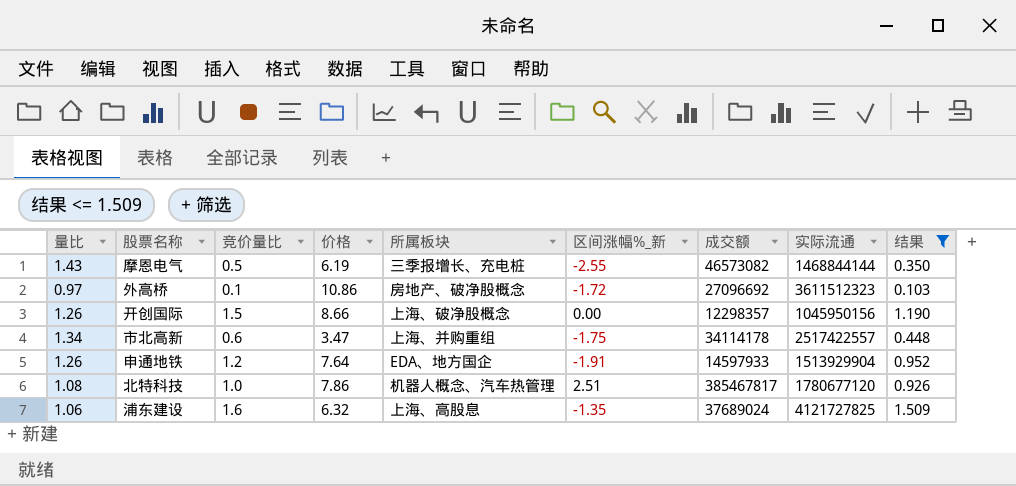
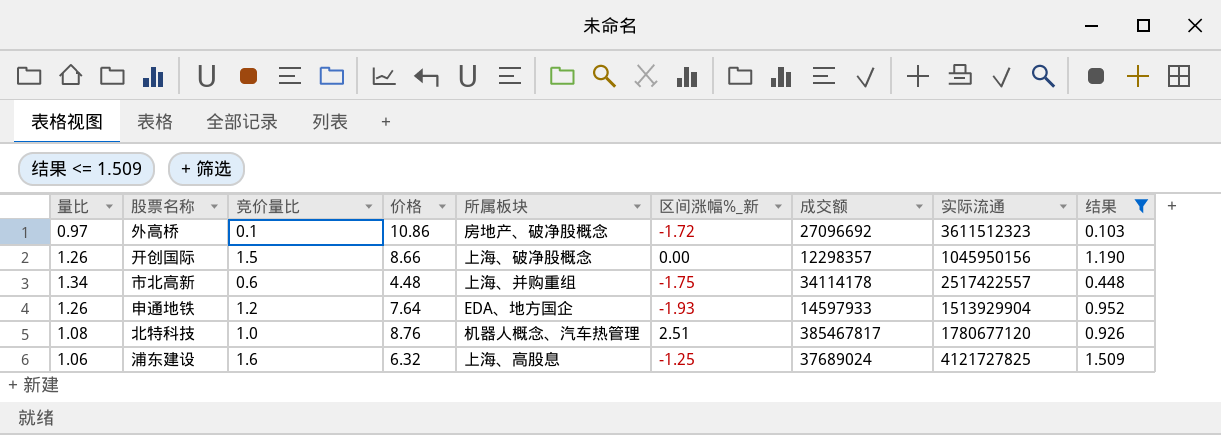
row 摩恩电气: 1.43 | 0.5 | 6.19 | 三季报增长、充电桩 | -2.55 | 46573082 | 1468844144 | 0.350 -> none
市北高新 | 价格: 3.47 -> 4.48
申通地铁 | 区间涨幅%_新: -1.91 -> -1.93
北特科技 | 价格: 7.86 -> 8.76
浦东建设 | 区间涨幅%_新: -1.35 -> -1.25

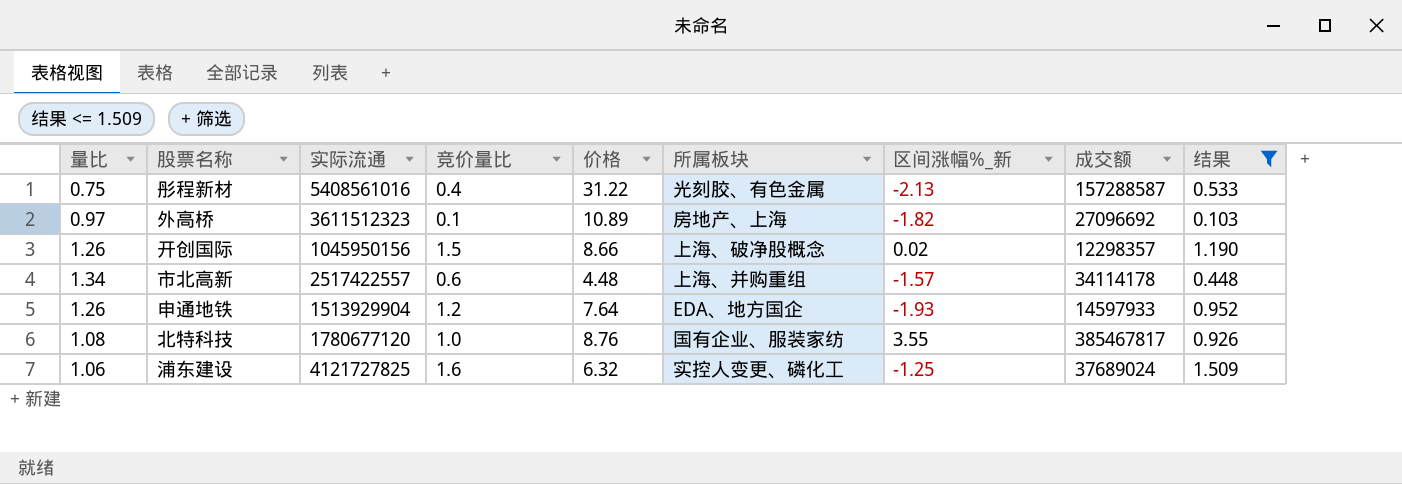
column 实际流通 | position: 8 -> 3
row 彤程新材: none -> 0.75 | 5408561016 | 0.4 | 31.22 | 光刻胶、有色金属 | -2.13 | 157288587 | 0.533
外高桥 | 价格: 10.86 -> 10.89
外高桥 | 所属板块: 房地产、破净股概念 -> 房地产、上海
外高桥 | 区间涨幅%_新: -1.72 -> -1.82
开创国际 | 区间涨幅%_新: 0.00 -> 0.02
市北高新 | 区间涨幅%_新: -1.75 -> -1.57
北特科技 | 所属板块: 机器人概念、汽车热管理 -> 国有企业、服装家纺
北特科技 | 区间涨幅%_新: 2.51 -> 3.55
浦东建设 | 所属板块: 上海、高股息 -> 实控人变更、磷化工

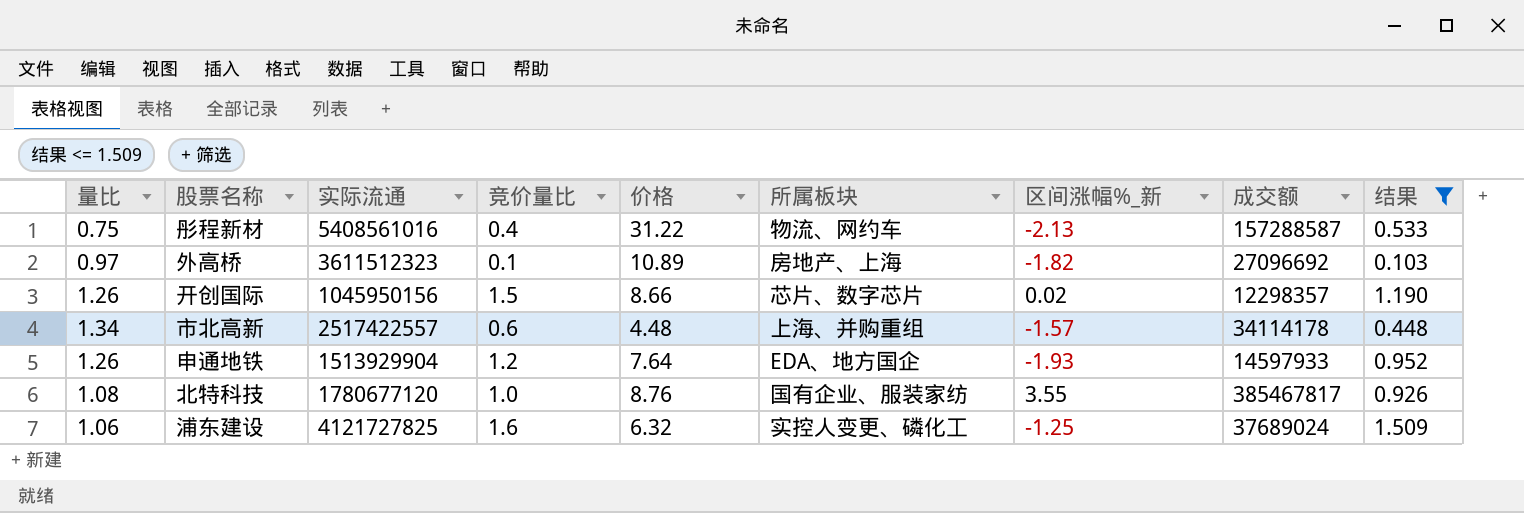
彤程新材 | 所属板块: 光刻胶、有色金属 -> 物流、网约车
开创国际 | 所属板块: 上海、破净股概念 -> 芯片、数字芯片

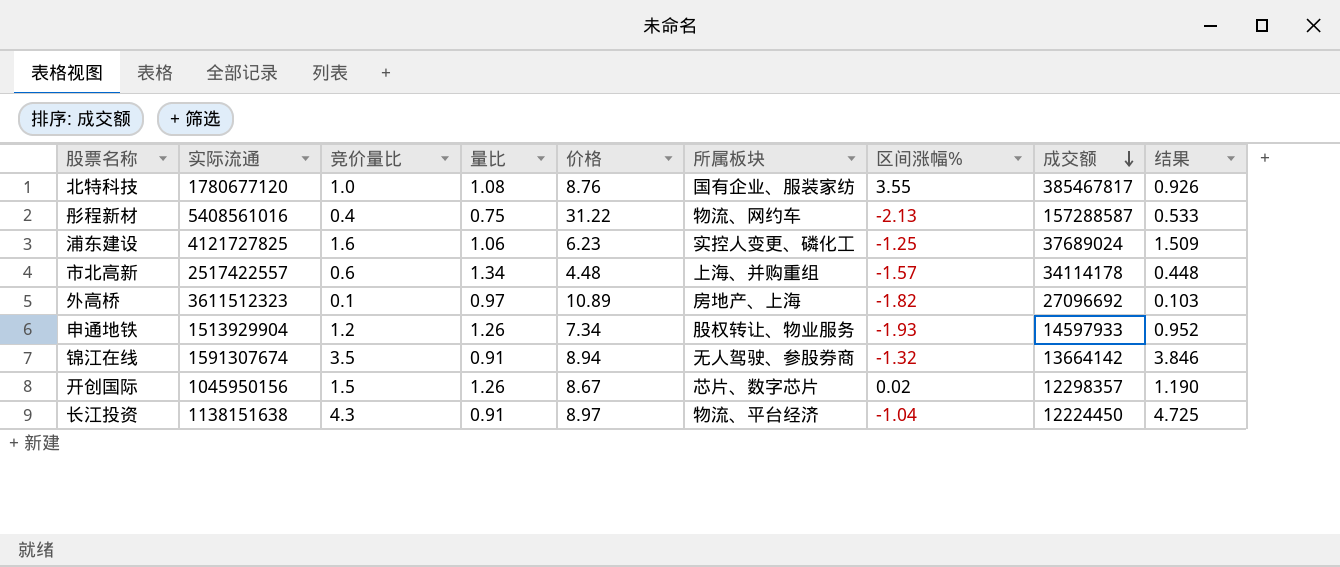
filter: 结果 <= 1.509 -> none
row order: none -> 成交额 descending
column 量比 | position: 1 -> 4
column name: 区间涨幅%_新 -> 区间涨幅%
浦东建设 | 价格: 6.32 -> 6.23
申通地铁 | 价格: 7.64 -> 7.34
申通地铁 | 所属板块: EDA、地方国企 -> 股权转让、物业服务
开创国际 | 价格: 8.66 -> 8.67

